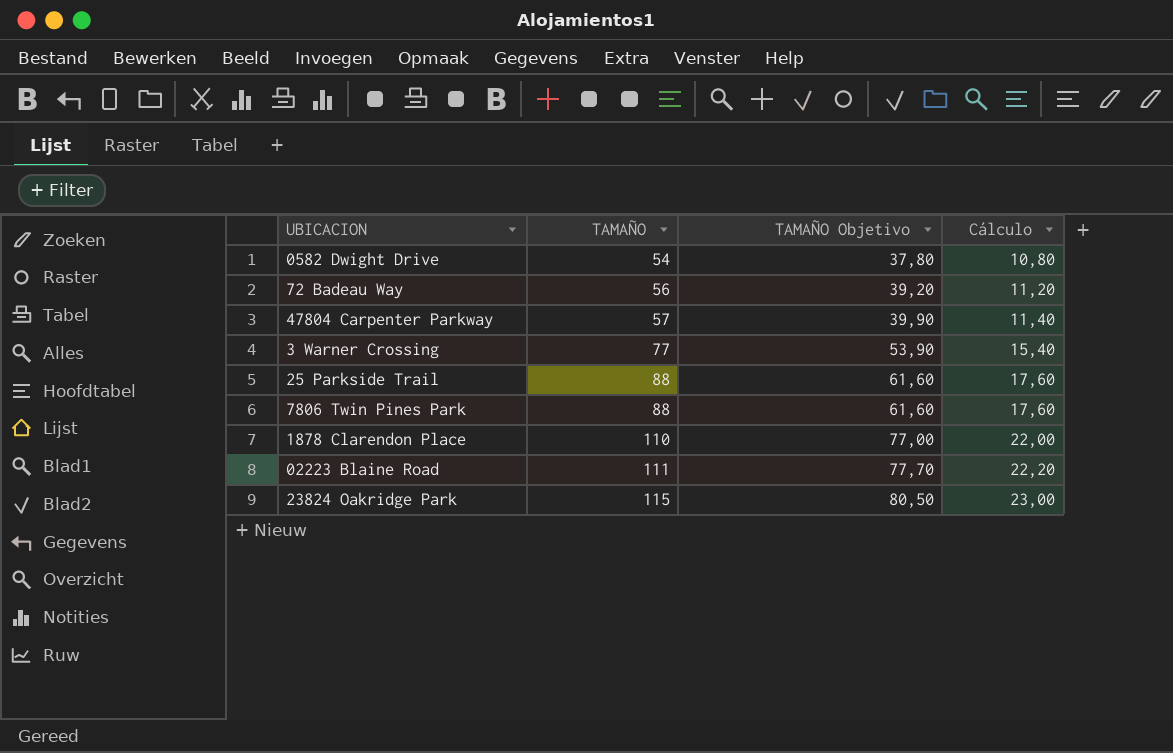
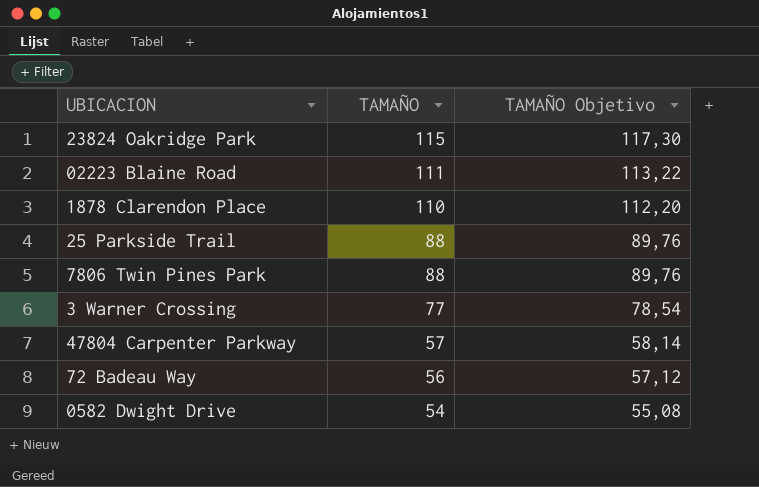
row order: TAMAÑO ascending -> TAMAÑO descending
column Cálculo | formula: [TAMAÑO] * 0,2 -> none
column TAMAÑO Objetivo | formula: [TAMAÑO] * 0,7 -> [TAMAÑO] * 1,02

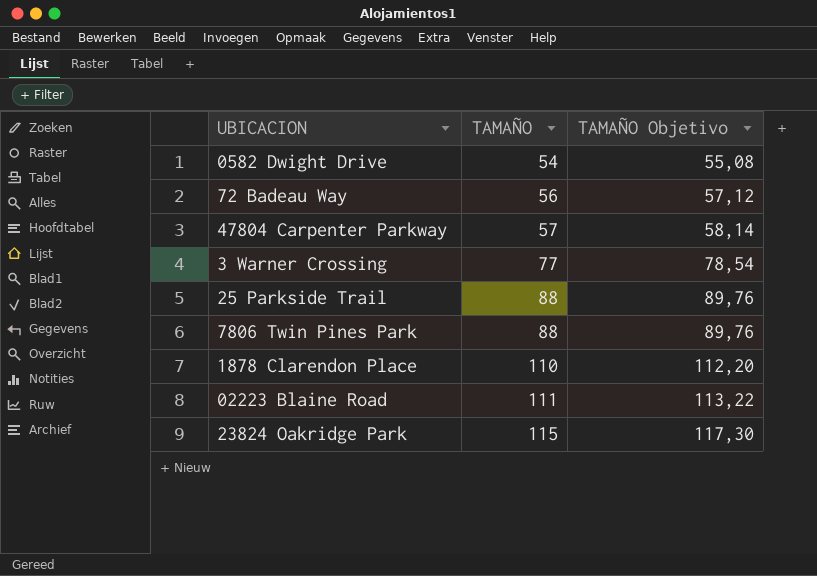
row order: TAMAÑO descending -> TAMAÑO ascending

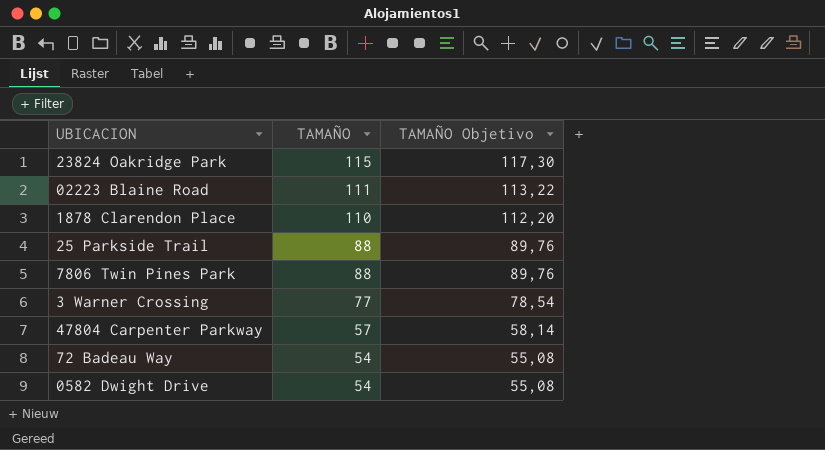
row order: TAMAÑO ascending -> TAMAÑO descending
72 Badeau Way | TAMAÑO: 56 -> 54
72 Badeau Way | TAMAÑO Objetivo: 57,12 -> 55,08

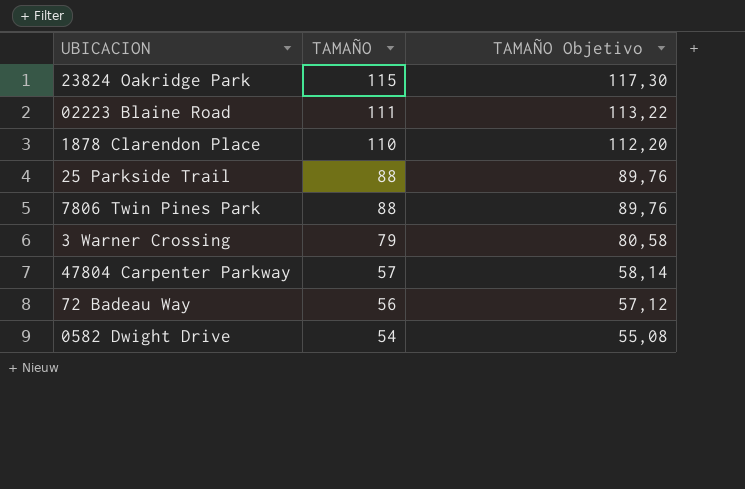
3 Warner Crossing | TAMAÑO: 77 -> 79
3 Warner Crossing | TAMAÑO Objetivo: 78,54 -> 80,58
72 Badeau Way | TAMAÑO: 54 -> 56
72 Badeau Way | TAMAÑO Objetivo: 55,08 -> 57,12

